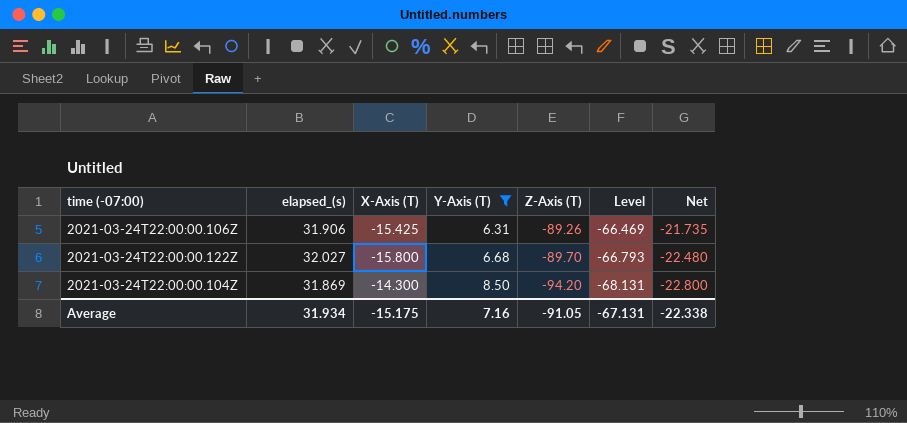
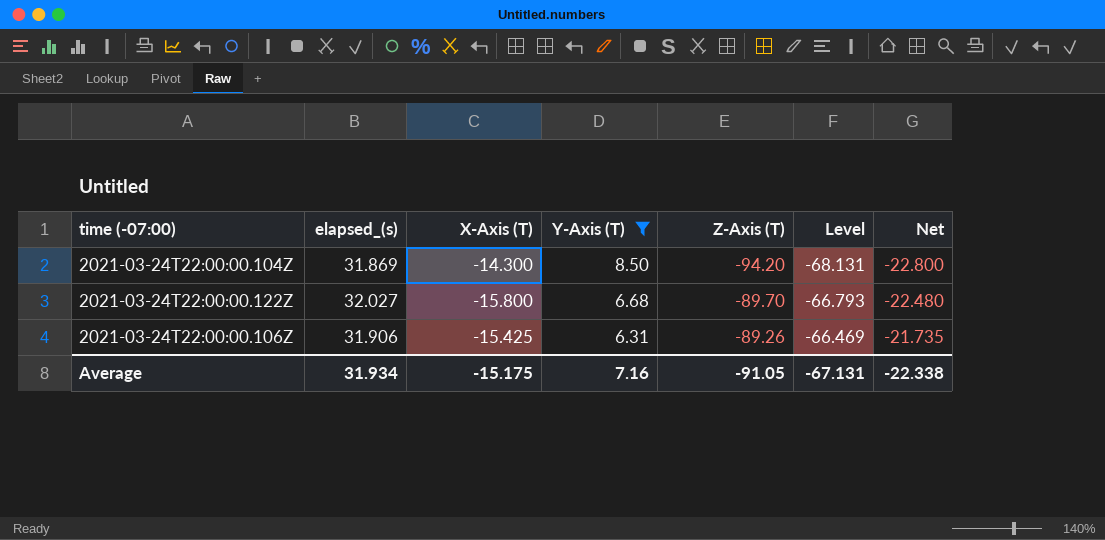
row order: Y-Axis (T) ascending -> Y-Axis (T) descending

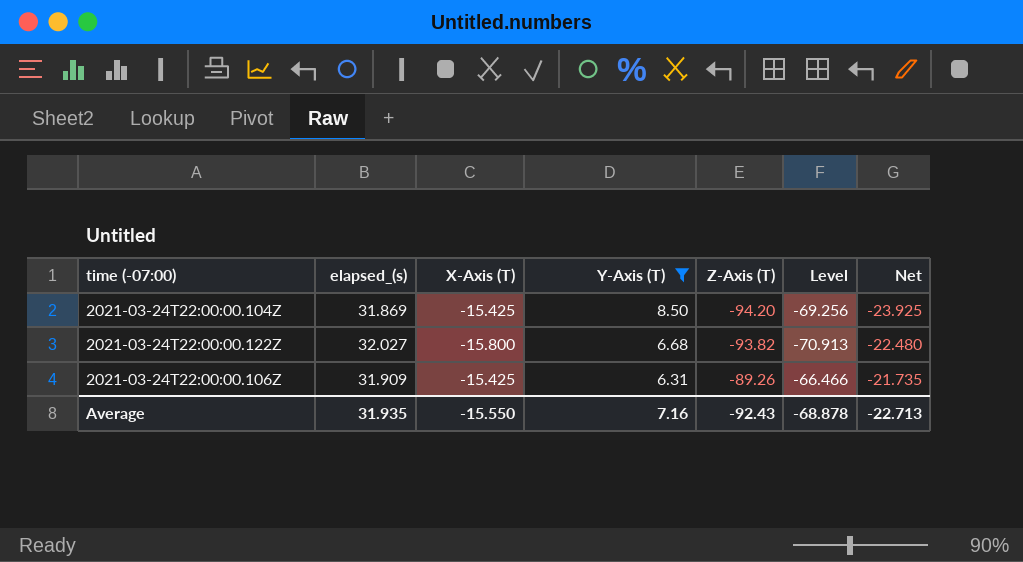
2021-03-24T22:00:00.104Z | X-Axis (T): -14.300 -> -15.425
2021-03-24T22:00:00.104Z | Level: -68.131 -> -69.256
2021-03-24T22:00:00.104Z | Net: -22.800 -> -23.925
2021-03-24T22:00:00.122Z | Z-Axis (T): -89.70 -> -93.82
2021-03-24T22:00:00.122Z | Level: -66.793 -> -70.913
2021-03-24T22:00:00.106Z | elapsed_(s): 31.906 -> 31.909
2021-03-24T22:00:00.106Z | Level: -66.469 -> -66.466
Average | elapsed_(s): 31.934 -> 31.935
Average | X-Axis (T): -15.175 -> -15.550
Average | Z-Axis (T): -91.05 -> -92.43
Average | Level: -67.131 -> -68.878
Average | Net: -22.338 -> -22.713

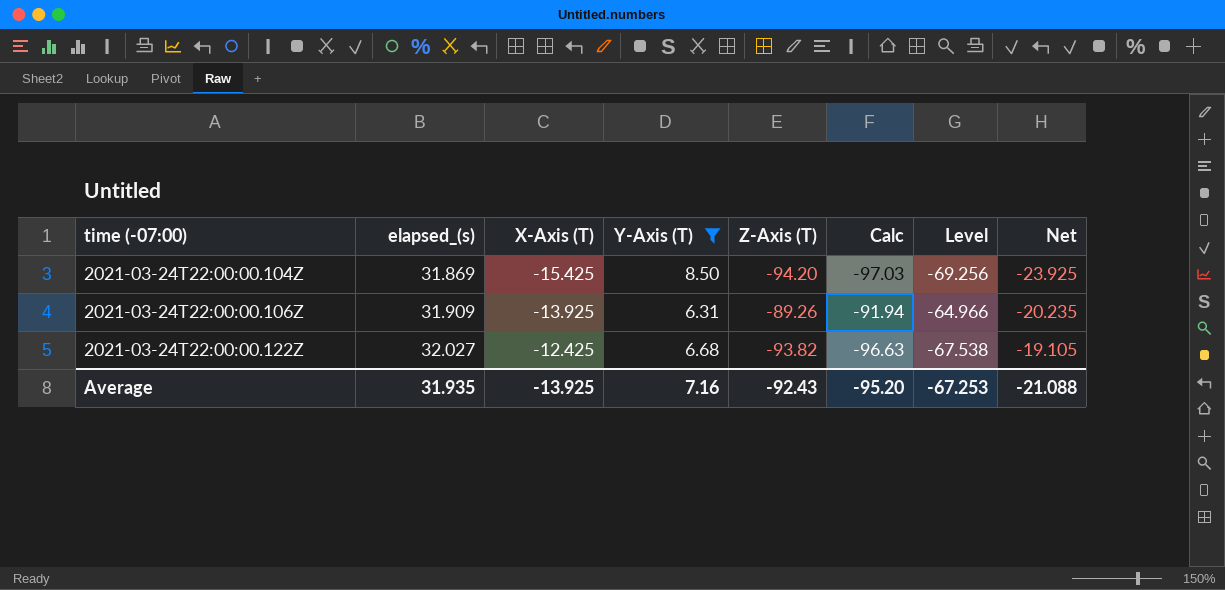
row order: Y-Axis (T) descending -> time (-07:00) ascending
column Calc | formula: none -> [Z-Axis (T)] * 1.03
2021-03-24T22:00:00.106Z | X-Axis (T): -15.425 -> -13.925
2021-03-24T22:00:00.106Z | Level: -66.466 -> -64.966
2021-03-24T22:00:00.106Z | Net: -21.735 -> -20.235
2021-03-24T22:00:00.122Z | X-Axis (T): -15.800 -> -12.425
2021-03-24T22:00:00.122Z | Level: -70.913 -> -67.538
2021-03-24T22:00:00.122Z | Net: -22.480 -> -19.105
Average | X-Axis (T): -15.550 -> -13.925
Average | Level: -68.878 -> -67.253
Average | Net: -22.713 -> -21.088

